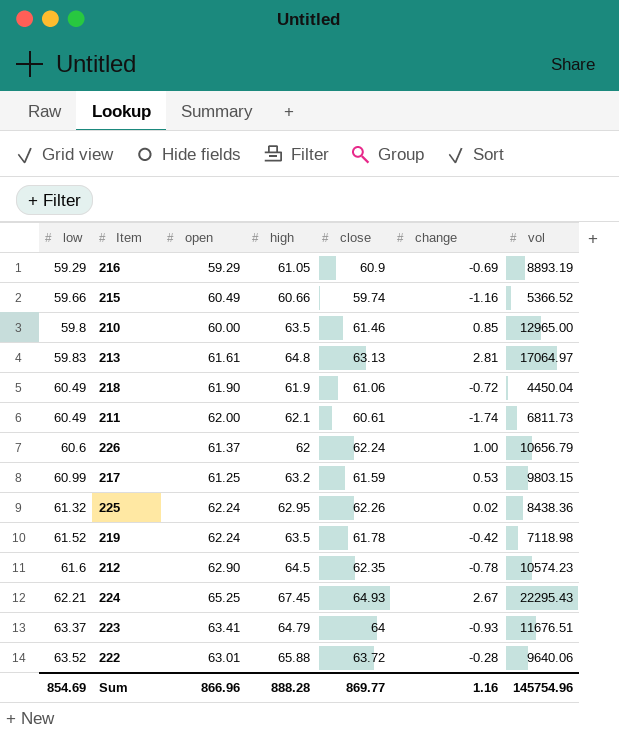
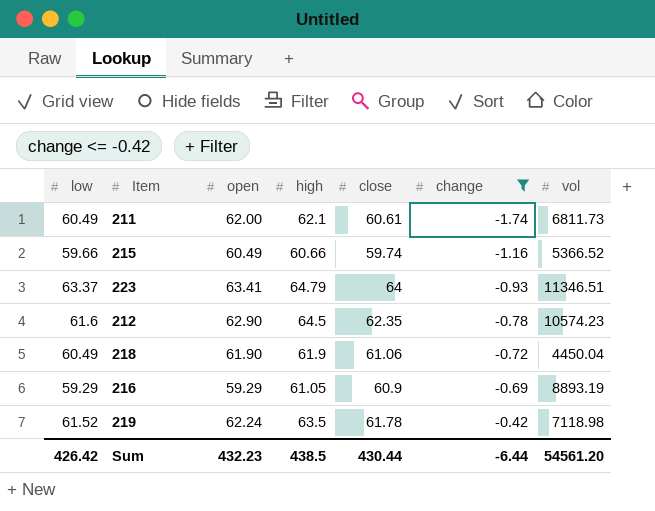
filter: none -> change <= -0.42
row order: low ascending -> change ascending
223 | vol: 11676.51 -> 11346.51
Sum | low: 854.69 -> 426.42
Sum | open: 866.96 -> 432.23
Sum | high: 888.28 -> 438.5
Sum | close: 869.77 -> 430.44
Sum | change: 1.16 -> -6.44
Sum | vol: 145754.96 -> 54561.20

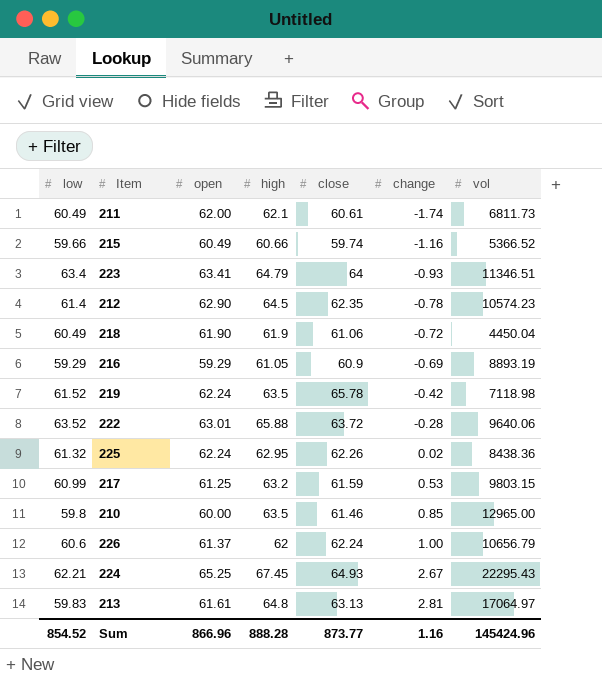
filter: change <= -0.42 -> none
223 | low: 63.37 -> 63.4
212 | low: 61.6 -> 61.4
219 | close: 61.78 -> 65.78
Sum | low: 426.42 -> 854.52
Sum | open: 432.23 -> 866.96
Sum | high: 438.5 -> 888.28
Sum | close: 430.44 -> 873.77
Sum | change: -6.44 -> 1.16
Sum | vol: 54561.20 -> 145424.96

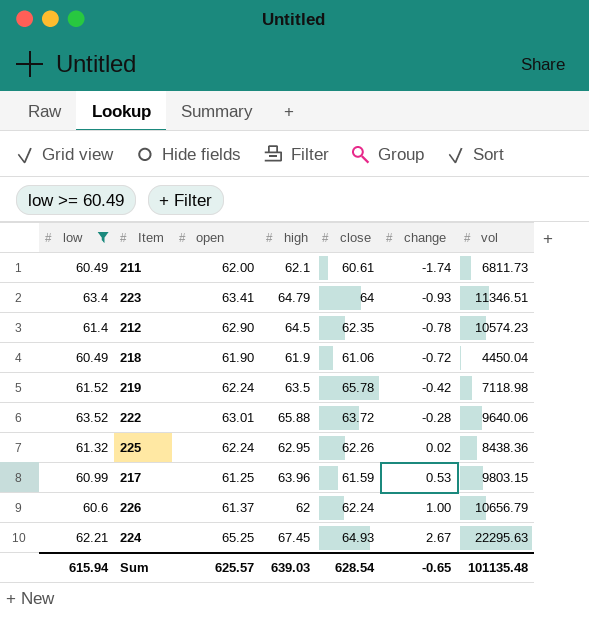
filter: none -> low >= 60.49
217 | high: 63.2 -> 63.96
224 | vol: 22295.43 -> 22295.63
Sum | low: 854.52 -> 615.94
Sum | open: 866.96 -> 625.57
Sum | high: 888.28 -> 639.03
Sum | close: 873.77 -> 628.54
Sum | change: 1.16 -> -0.65
Sum | vol: 145424.96 -> 101135.48

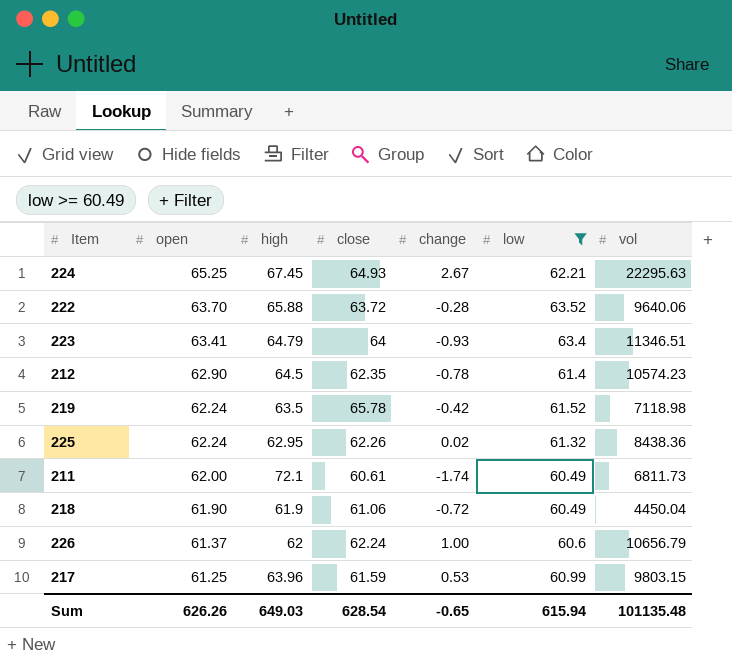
row order: change ascending -> open descending
column low | position: 1 -> 6
222 | open: 63.01 -> 63.70
211 | high: 62.1 -> 72.1
Sum | open: 625.57 -> 626.26
Sum | high: 639.03 -> 649.03

